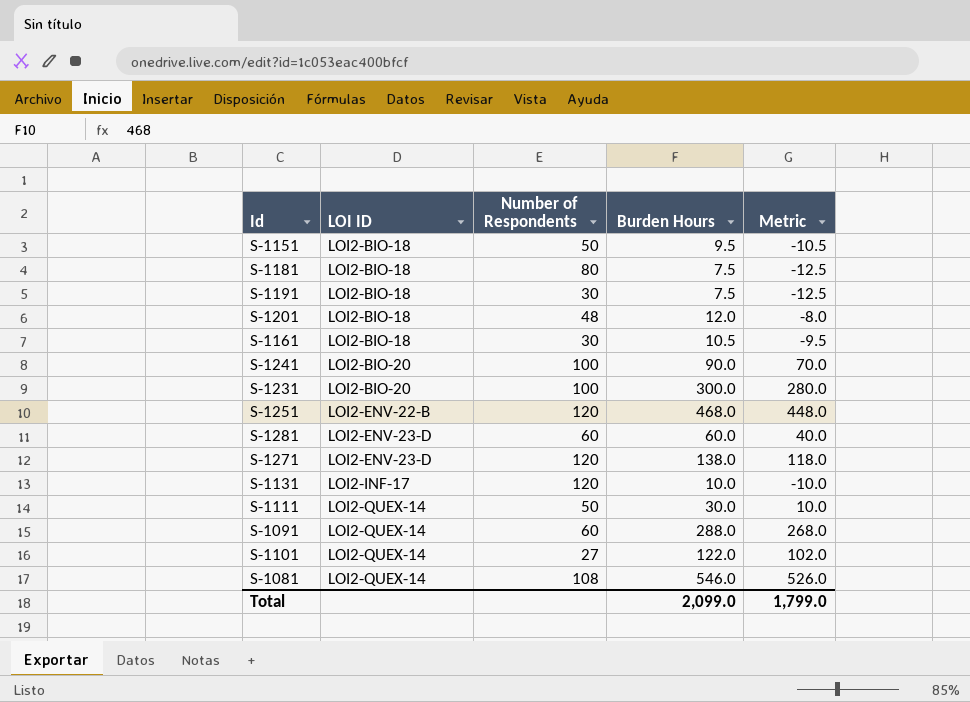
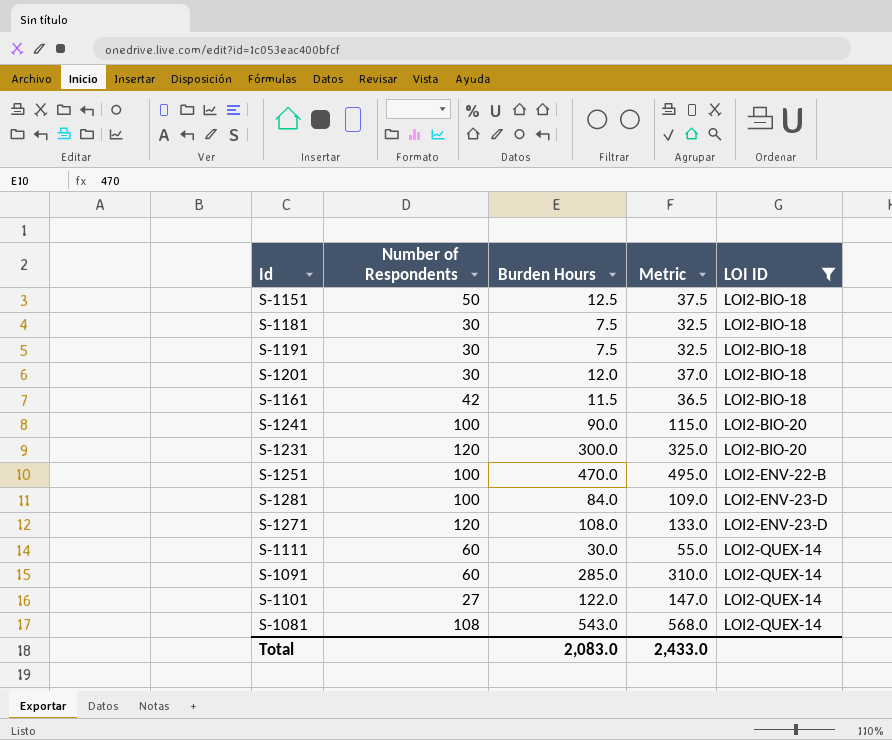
filter: none -> LOI ID != LOI2-INF-17
column Metric | formula: [Burden Hours] - 20 -> [Burden Hours] + 25
column LOI ID | position: 2 -> 5
S-1151 | Burden Hours: 9.5 -> 12.5
S-1181 | Number of Respondents: 80 -> 30
S-1201 | Number of Respondents: 48 -> 30
S-1161 | Number of Respondents: 30 -> 42
S-1161 | Burden Hours: 10.5 -> 11.5
S-1231 | Number of Respondents: 100 -> 120
S-1251 | Number of Respondents: 120 -> 100
S-1251 | Burden Hours: 468.0 -> 470.0
S-1281 | Number of Respondents: 60 -> 100
S-1281 | Burden Hours: 60.0 -> 84.0
S-1271 | Burden Hours: 138.0 -> 108.0
S-1111 | Number of Respondents: 50 -> 60
S-1091 | Burden Hours: 288.0 -> 285.0
S-1081 | Burden Hours: 546.0 -> 543.0
Total | Burden Hours: 2,099.0 -> 2,083.0
Total | Metric: 1,799.0 -> 2,433.0

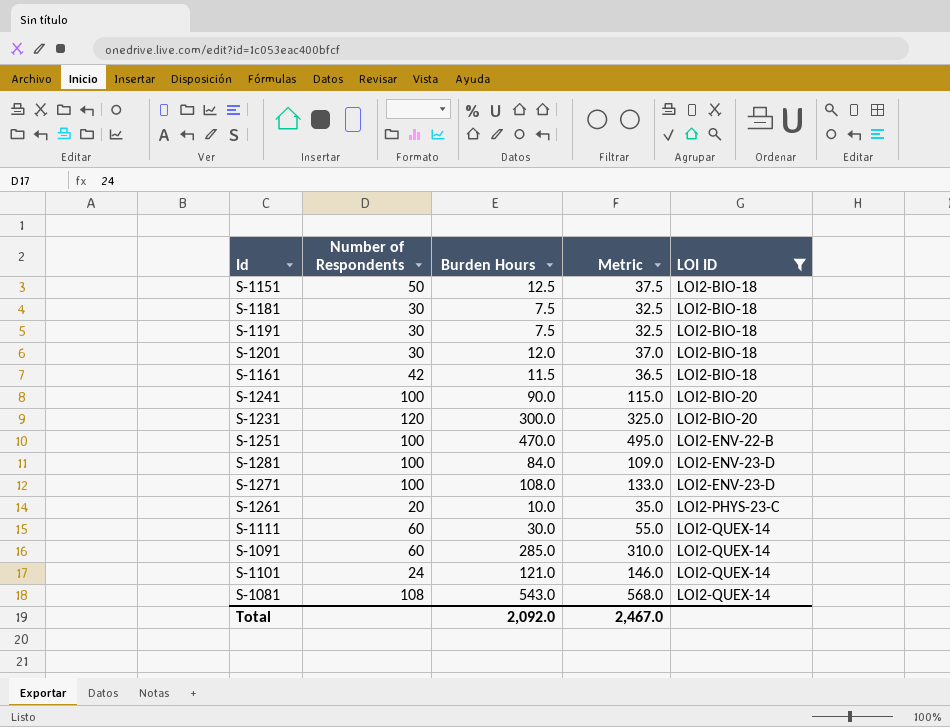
S-1271 | Number of Respondents: 120 -> 100
row S-1261: none -> 20 | 10.0 | 35.0 | LOI2-PHYS-23-C
S-1101 | Number of Respondents: 27 -> 24
S-1101 | Burden Hours: 122.0 -> 121.0
S-1101 | Metric: 147.0 -> 146.0
Total | Burden Hours: 2,083.0 -> 2,092.0
Total | Metric: 2,433.0 -> 2,467.0

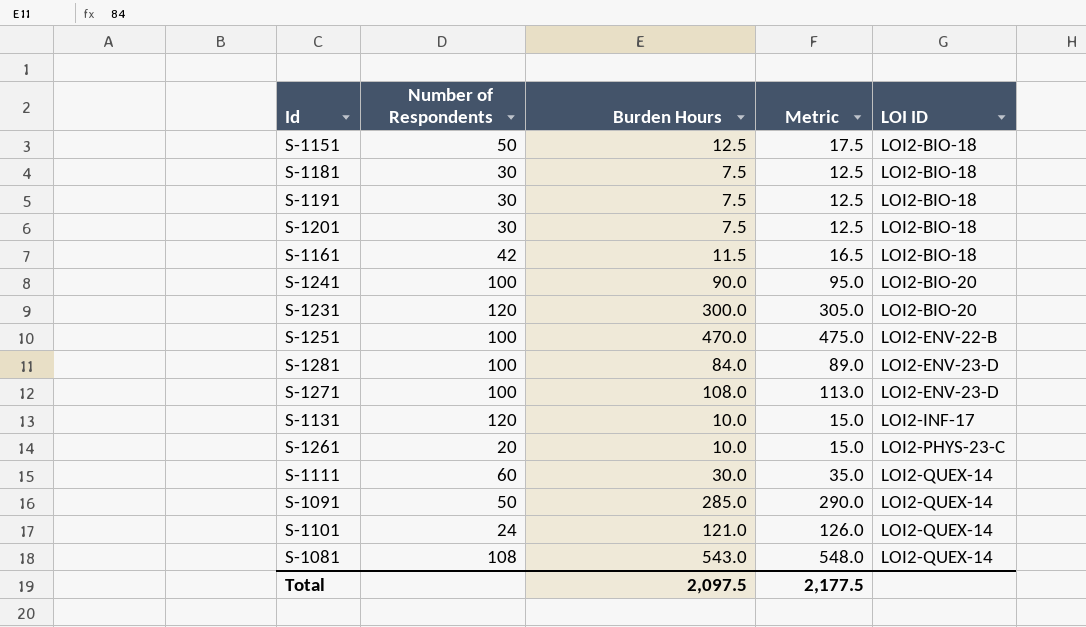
filter: LOI ID != LOI2-INF-17 -> none
column Metric | formula: [Burden Hours] + 25 -> [Burden Hours] + 5
S-1201 | Burden Hours: 12.0 -> 7.5
S-1091 | Number of Respondents: 60 -> 50
Total | Burden Hours: 2,092.0 -> 2,097.5
Total | Metric: 2,467.0 -> 2,177.5

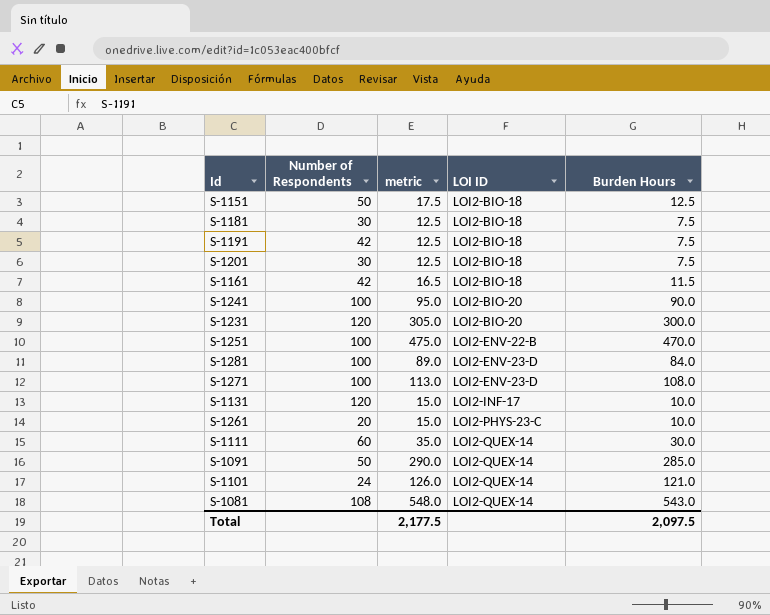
column name: Metric -> metric
column Burden Hours | position: 3 -> 5
S-1191 | Number of Respondents: 30 -> 42

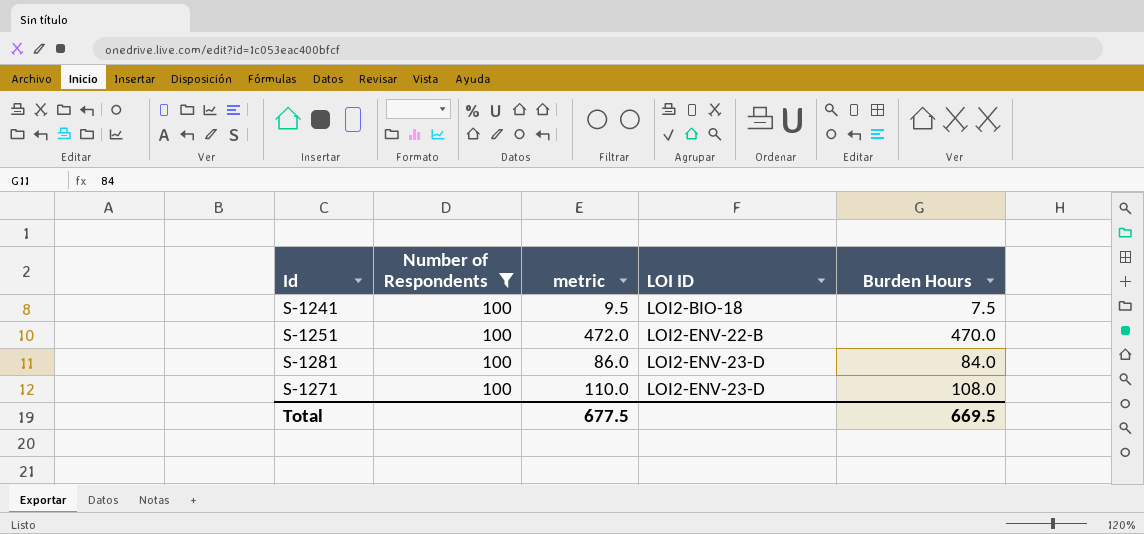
filter: none -> Number of Respondents = 100
column metric | formula: [Burden Hours] + 5 -> [Burden Hours] + 2
S-1241 | LOI ID: LOI2-BIO-20 -> LOI2-BIO-18
S-1241 | Burden Hours: 90.0 -> 7.5
Total | metric: 2,177.5 -> 677.5
Total | Burden Hours: 2,097.5 -> 669.5

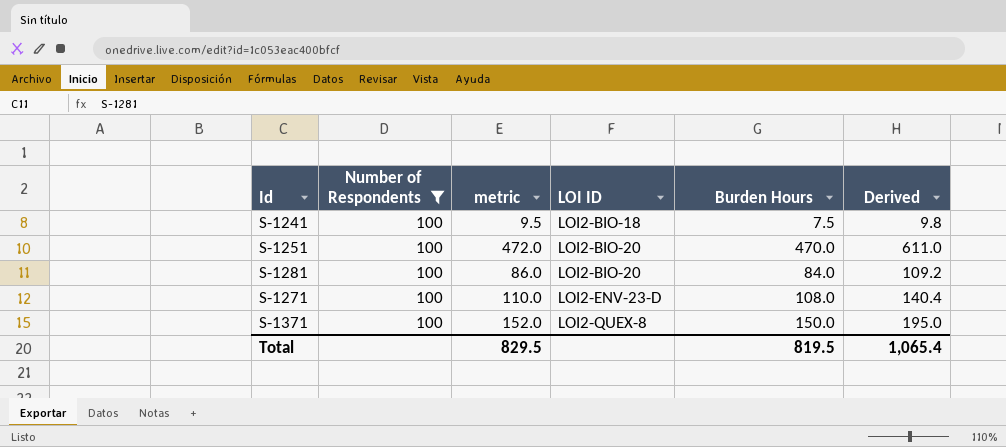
column Derived | formula: none -> [Burden Hours] * 1.3
S-1251 | LOI ID: LOI2-ENV-22-B -> LOI2-BIO-20
S-1281 | LOI ID: LOI2-ENV-23-D -> LOI2-BIO-20
row S-1371: none -> 100 | 152.0 | LOI2-QUEX-8 | 150.0 | 195.0
Total | metric: 677.5 -> 829.5
Total | Burden Hours: 669.5 -> 819.5

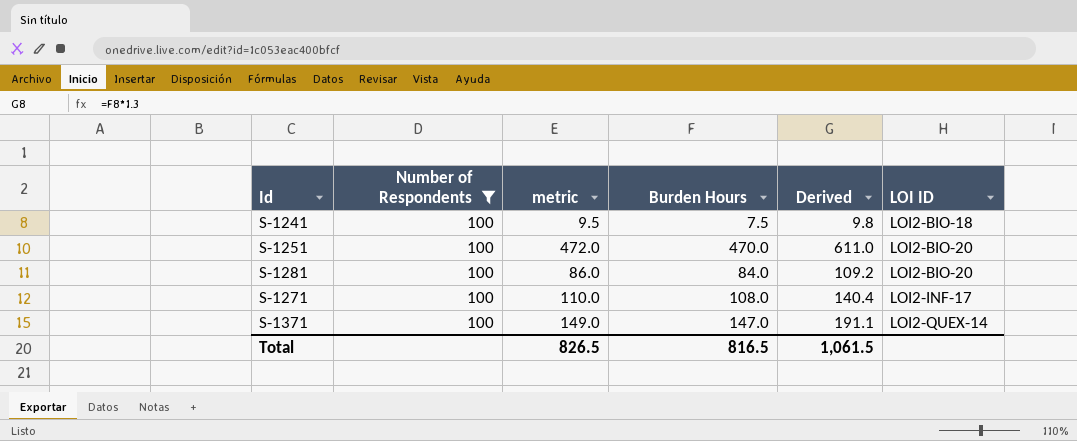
column LOI ID | position: 4 -> 6
S-1271 | LOI ID: LOI2-ENV-23-D -> LOI2-INF-17
S-1371 | metric: 152.0 -> 149.0
S-1371 | Burden Hours: 150.0 -> 147.0
S-1371 | Derived: 195.0 -> 191.1
S-1371 | LOI ID: LOI2-QUEX-8 -> LOI2-QUEX-14
Total | metric: 829.5 -> 826.5
Total | Burden Hours: 819.5 -> 816.5
Total | Derived: 1,065.4 -> 1,061.5

